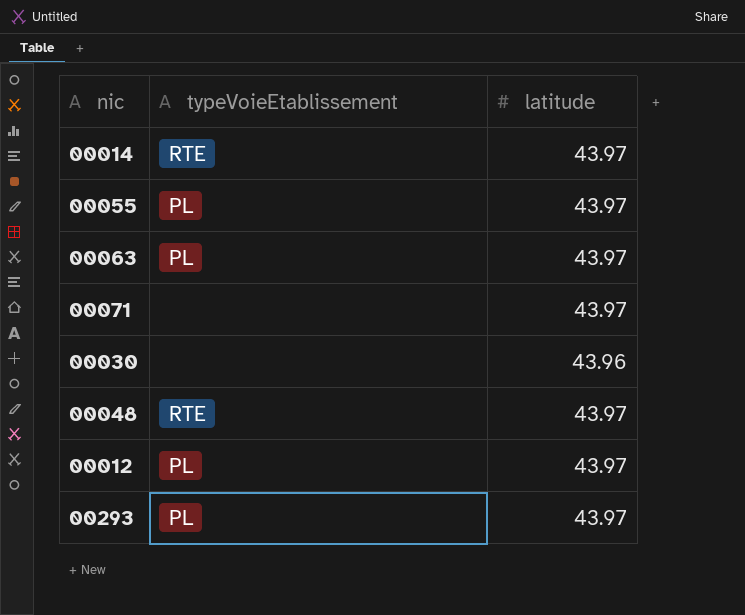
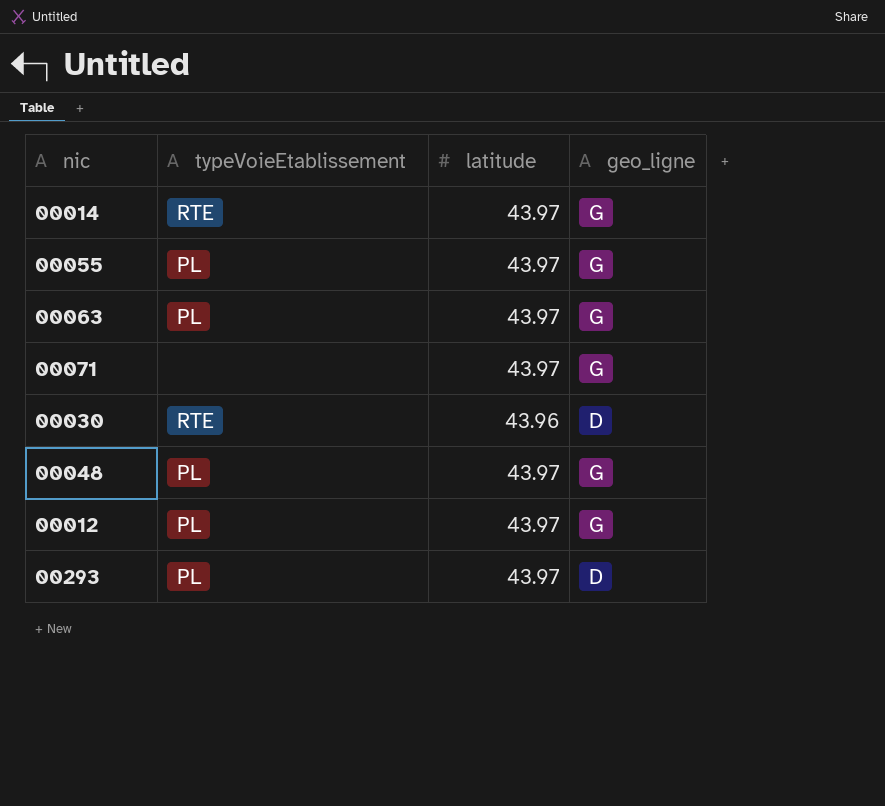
column geo_ligne | position: none -> 4
00030 | typeVoieEtablissement: none -> RTE
00048 | typeVoieEtablissement: RTE -> PL

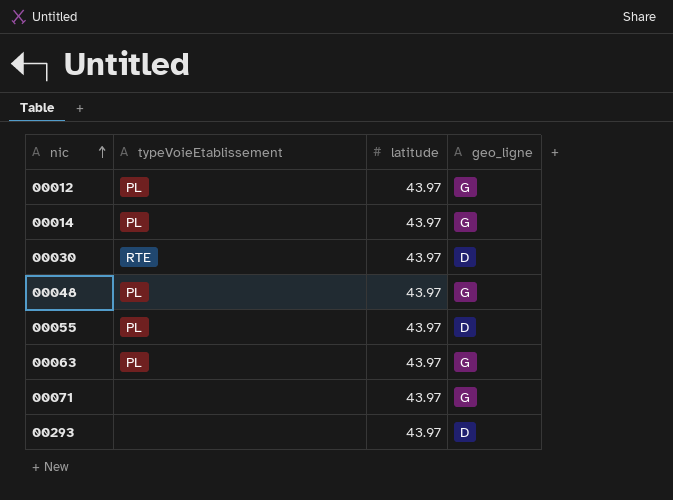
row order: none -> nic ascending
00014 | typeVoieEtablissement: RTE -> PL
00030 | latitude: 43.96 -> 43.97
00055 | geo_ligne: G -> D
00293 | typeVoieEtablissement: PL -> none

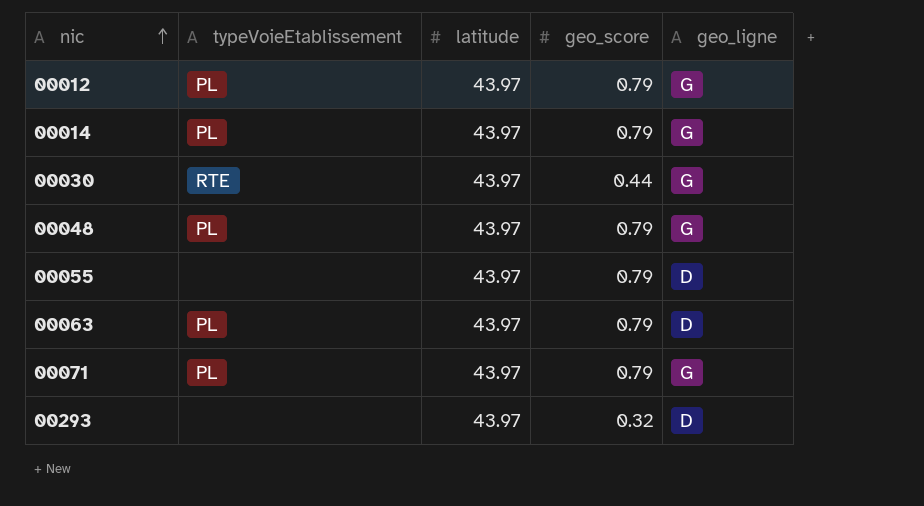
column geo_score | position: none -> 4
00030 | geo_ligne: D -> G
00055 | typeVoieEtablissement: PL -> none
00063 | geo_ligne: G -> D
00071 | typeVoieEtablissement: none -> PL

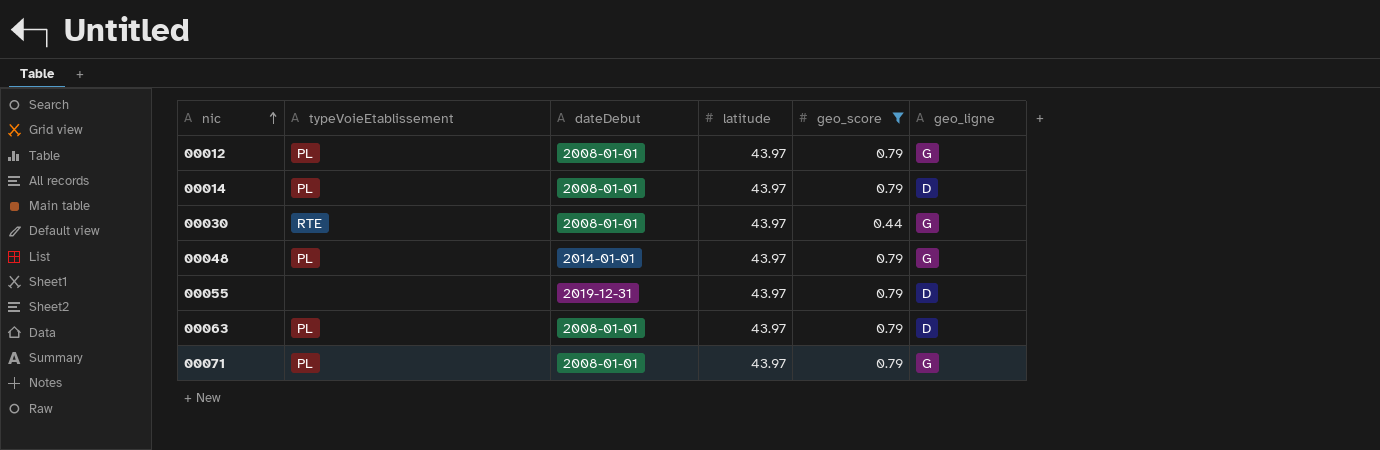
filter: none -> geo_score != 0.32
column dateDebut | position: none -> 3
00014 | geo_ligne: G -> D

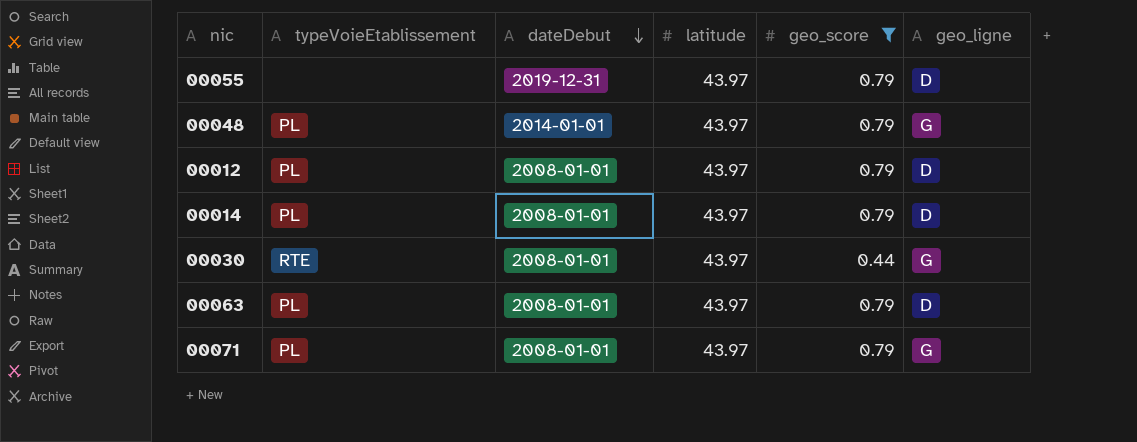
row order: nic ascending -> dateDebut descending
00012 | geo_ligne: G -> D

